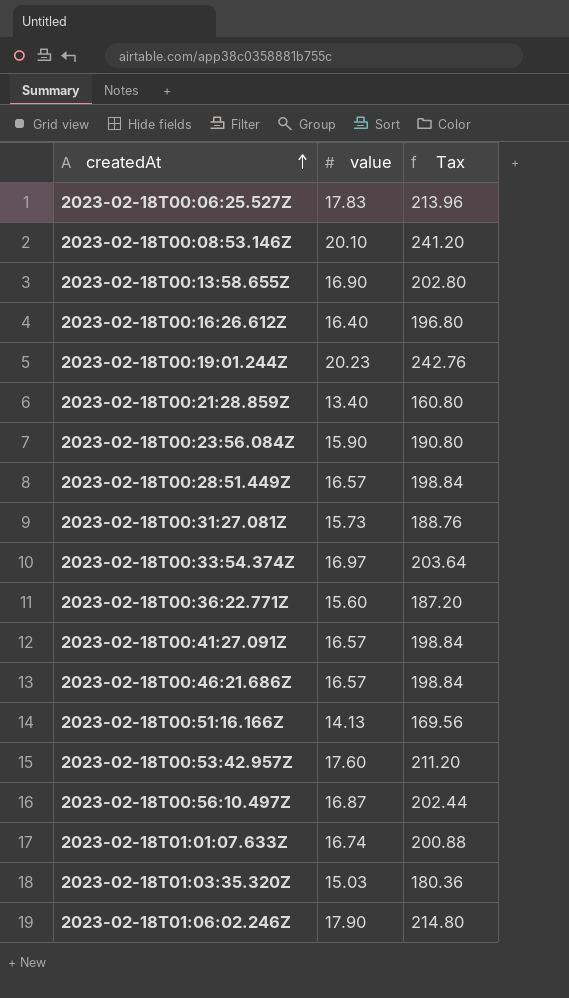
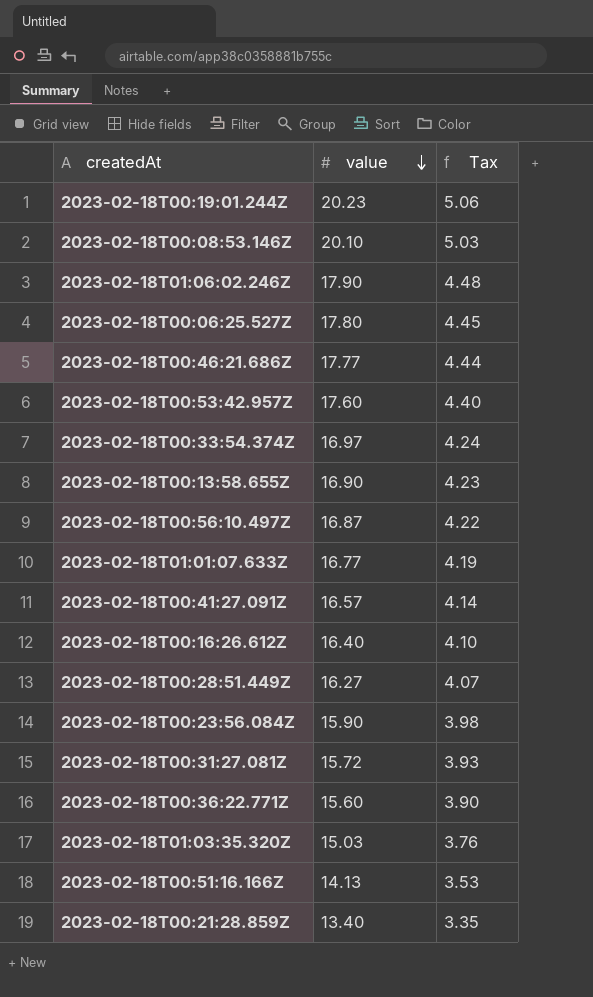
row order: createdAt ascending -> value descending
column Tax | formula: [value] * 12 -> [value] * 0.25
2023-02-18T00:06:25.527Z | value: 17.83 -> 17.80
2023-02-18T00:46:21.686Z | value: 16.57 -> 17.77
2023-02-18T01:01:07.633Z | value: 16.74 -> 16.77
2023-02-18T00:28:51.449Z | value: 16.57 -> 16.27
2023-02-18T00:31:27.081Z | value: 15.73 -> 15.72

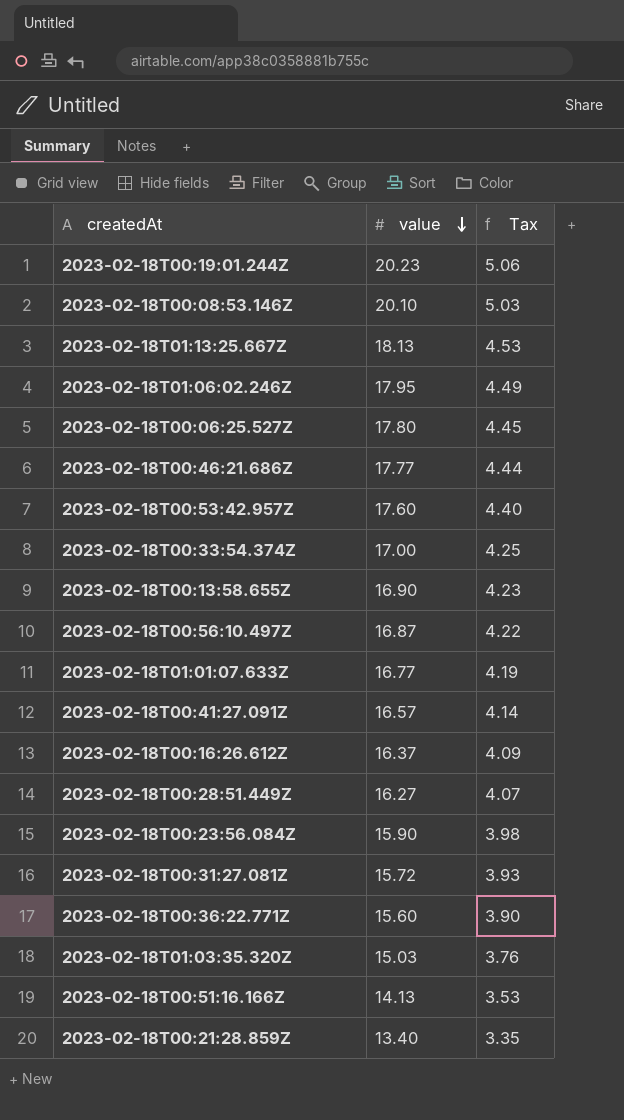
row 2023-02-18T01:13:25.667Z: none -> 18.13 | 4.53
2023-02-18T01:06:02.246Z | value: 17.90 -> 17.95
2023-02-18T01:06:02.246Z | Tax: 4.48 -> 4.49
2023-02-18T00:33:54.374Z | value: 16.97 -> 17.00
2023-02-18T00:33:54.374Z | Tax: 4.24 -> 4.25
2023-02-18T00:16:26.612Z | value: 16.40 -> 16.37
2023-02-18T00:16:26.612Z | Tax: 4.10 -> 4.09

